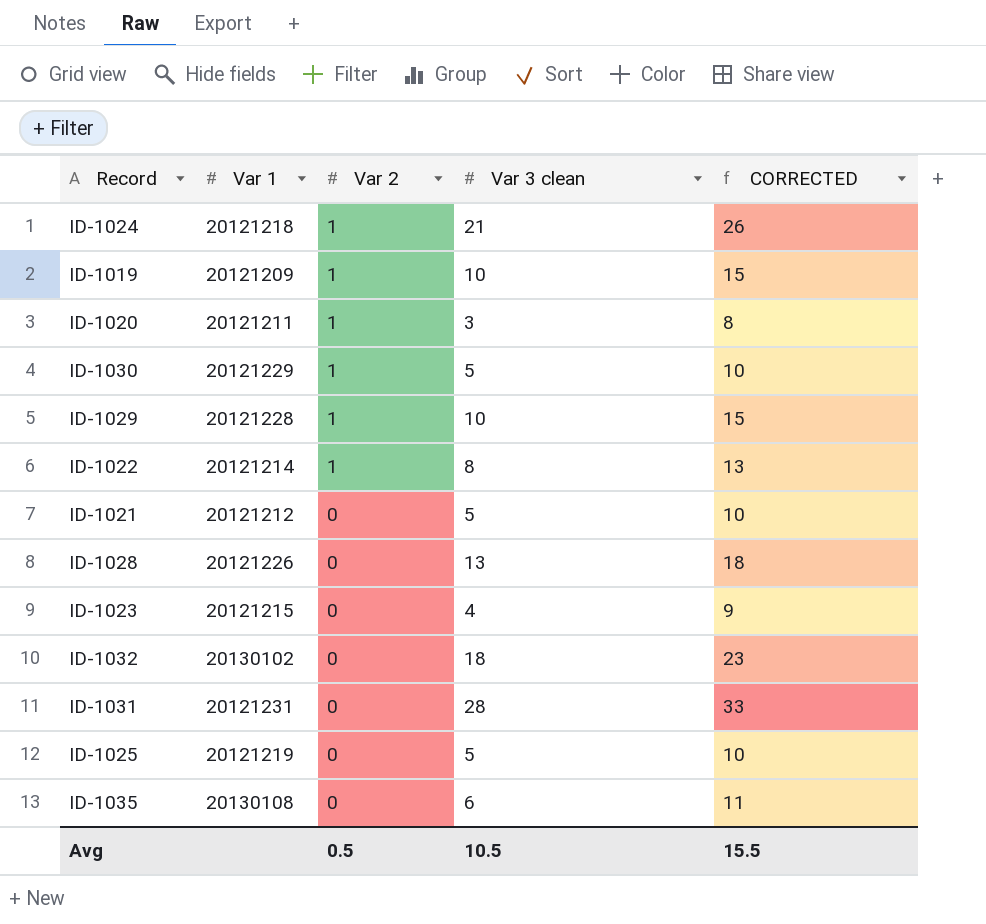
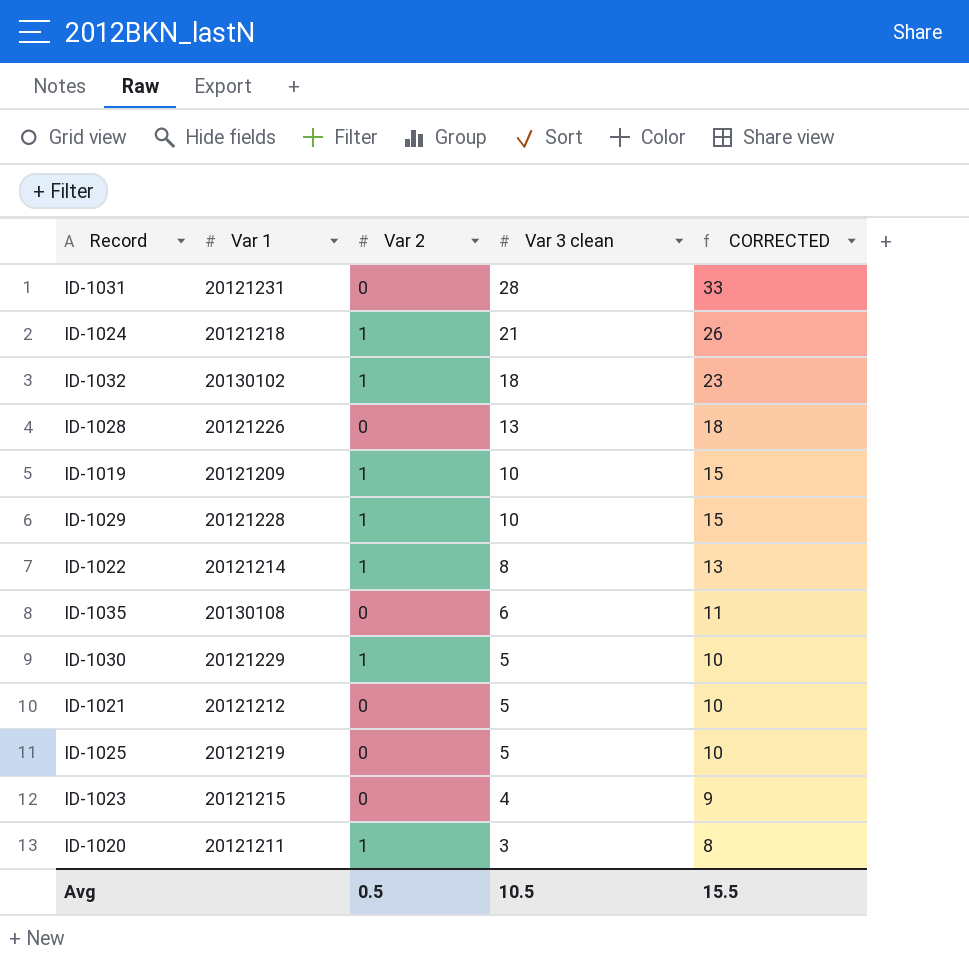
row order: Var 2 descending -> Var 3 clean descending
ID-1032 | Var 2: 0 -> 1

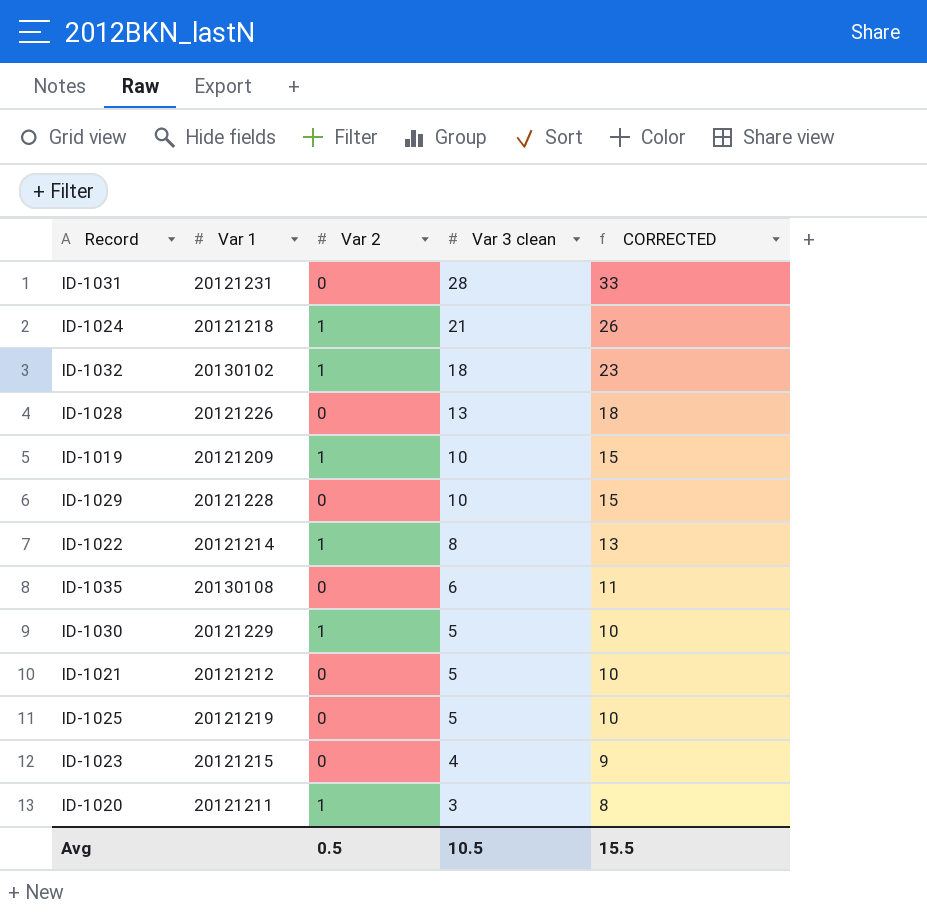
ID-1029 | Var 2: 1 -> 0

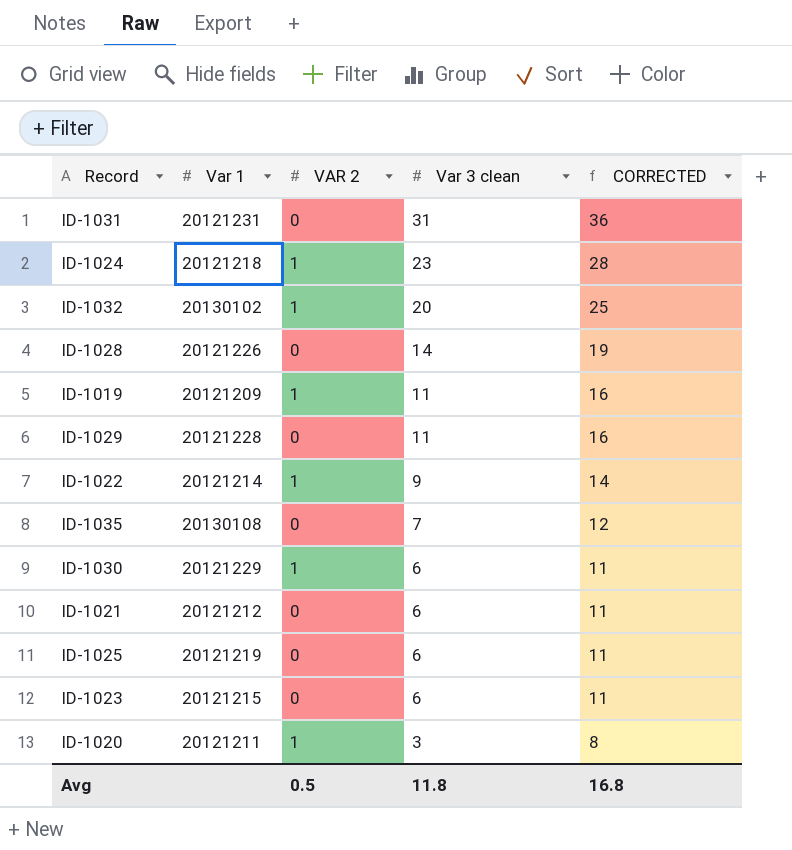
column name: Var 2 -> VAR 2
ID-1031 | Var 3 clean: 28 -> 31
ID-1031 | CORRECTED: 33 -> 36
ID-1024 | Var 3 clean: 21 -> 23
ID-1024 | CORRECTED: 26 -> 28
ID-1032 | Var 3 clean: 18 -> 20
ID-1032 | CORRECTED: 23 -> 25
ID-1028 | Var 3 clean: 13 -> 14
ID-1028 | CORRECTED: 18 -> 19
ID-1019 | Var 3 clean: 10 -> 11
ID-1019 | CORRECTED: 15 -> 16
ID-1029 | Var 3 clean: 10 -> 11
ID-1029 | CORRECTED: 15 -> 16
ID-1022 | Var 3 clean: 8 -> 9
ID-1022 | CORRECTED: 13 -> 14
ID-1035 | Var 3 clean: 6 -> 7
ID-1035 | CORRECTED: 11 -> 12
ID-1030 | Var 3 clean: 5 -> 6
ID-1030 | CORRECTED: 10 -> 11
ID-1021 | Var 3 clean: 5 -> 6
ID-1021 | CORRECTED: 10 -> 11
ID-1025 | Var 3 clean: 5 -> 6
ID-1025 | CORRECTED: 10 -> 11
ID-1023 | Var 3 clean: 4 -> 6
ID-1023 | CORRECTED: 9 -> 11
Avg | Var 3 clean: 10.5 -> 11.8
Avg | CORRECTED: 15.5 -> 16.8

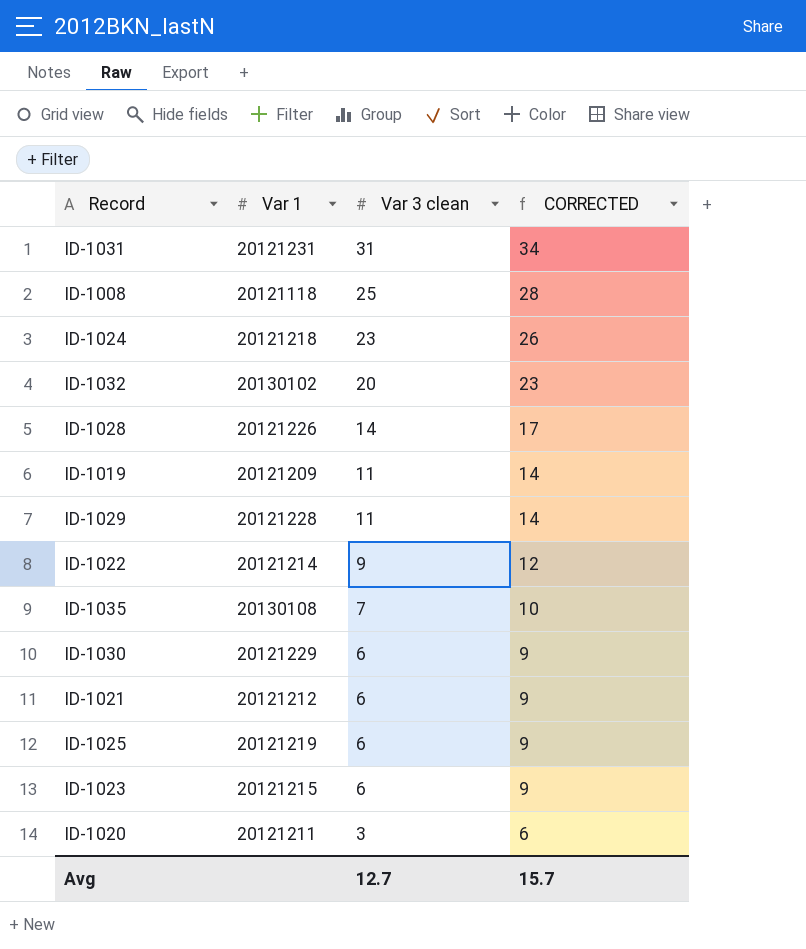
column VAR 2 | position: 3 -> none
column CORRECTED | formula: [Var 3 clean] + 5 -> [Var 3 clean] + 3
row ID-1008: none -> 20121118 | 25 | 28
Avg | Var 3 clean: 11.8 -> 12.7
Avg | CORRECTED: 16.8 -> 15.7

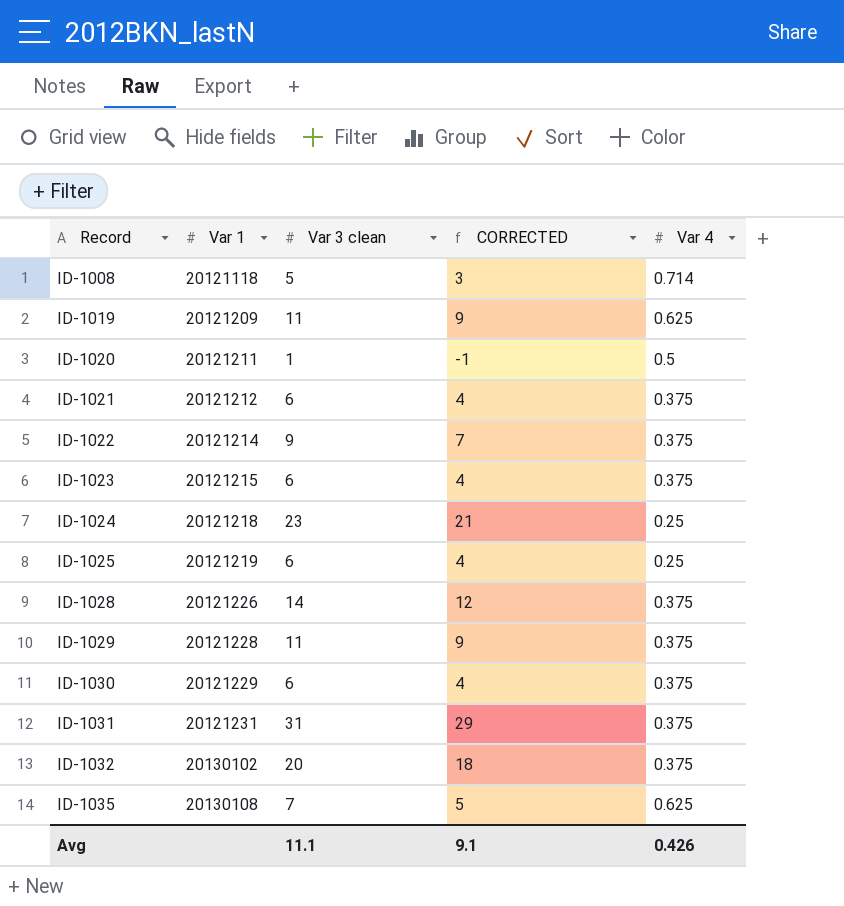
row order: Var 3 clean descending -> Record ascending
column CORRECTED | formula: [Var 3 clean] + 3 -> [Var 3 clean] - 2
column Var 4 | position: none -> 5
ID-1008 | Var 3 clean: 25 -> 5
ID-1020 | Var 3 clean: 3 -> 1
Avg | Var 3 clean: 12.7 -> 11.1
Avg | CORRECTED: 15.7 -> 9.1

